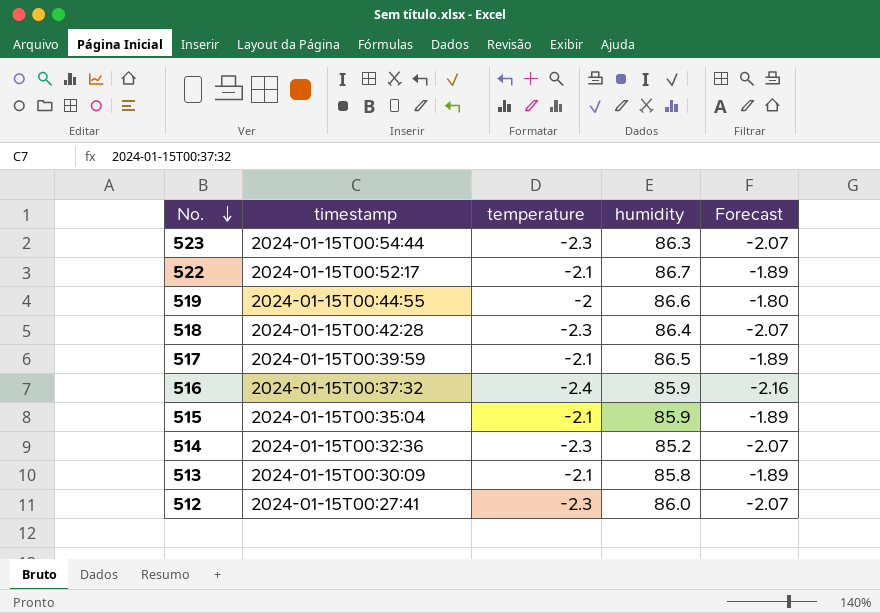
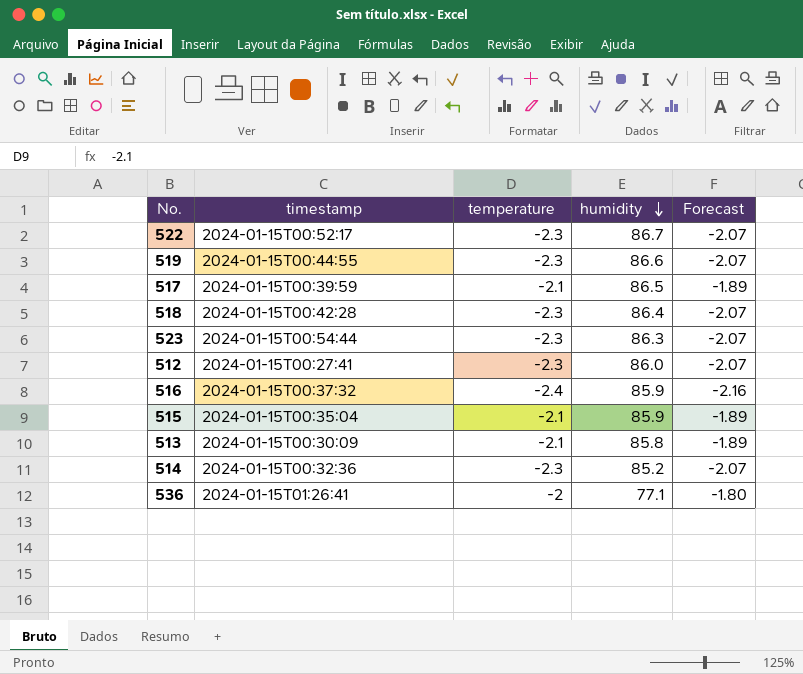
row order: No. descending -> humidity descending
522 | temperature: -2.1 -> -2.3
522 | Forecast: -1.89 -> -2.07
519 | temperature: -2 -> -2.3
519 | Forecast: -1.80 -> -2.07
row 536: none -> 2024-01-15T01:26:41 | -2 | 77.1 | -1.80

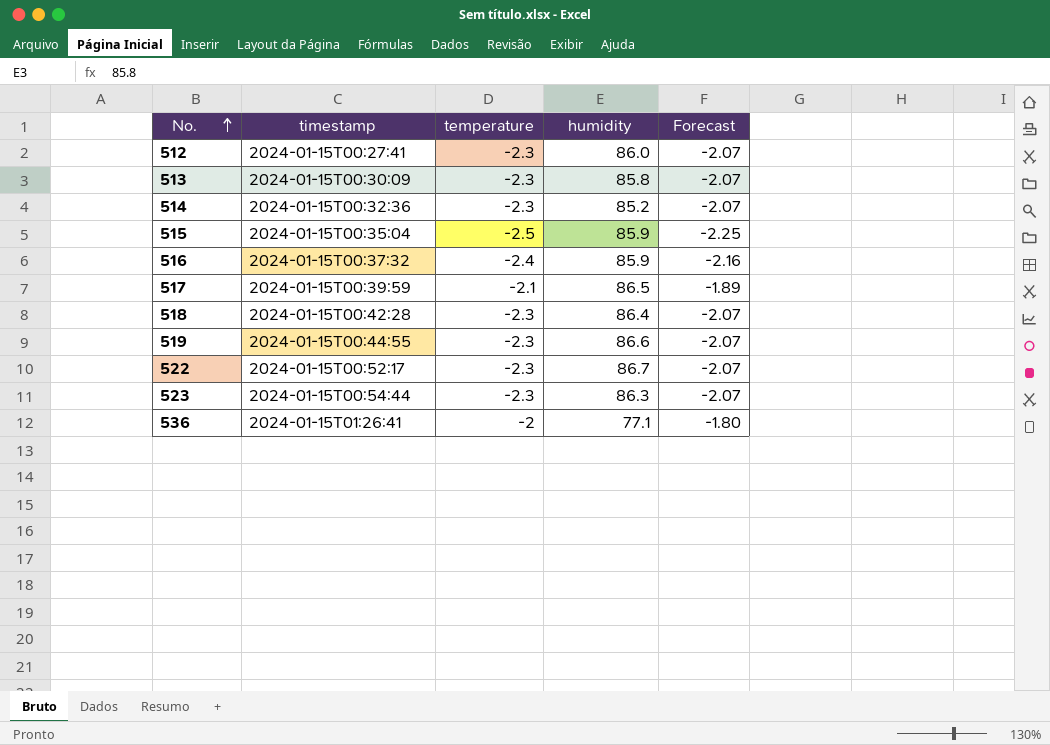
row order: humidity descending -> No. ascending
513 | temperature: -2.1 -> -2.3
513 | Forecast: -1.89 -> -2.07
515 | temperature: -2.1 -> -2.5
515 | Forecast: -1.89 -> -2.25

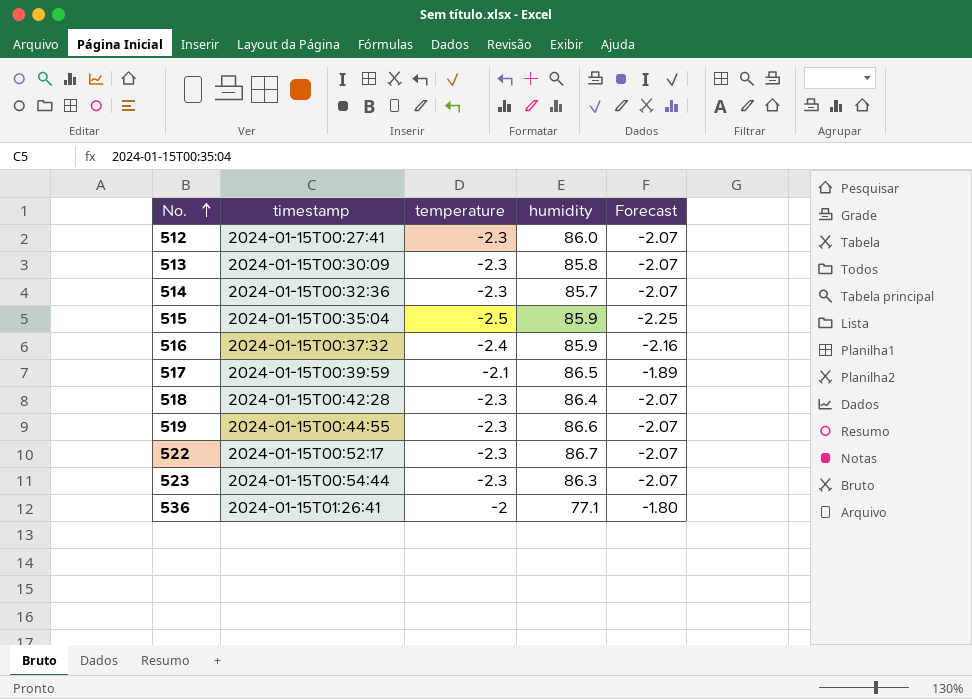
514 | humidity: 85.2 -> 85.7

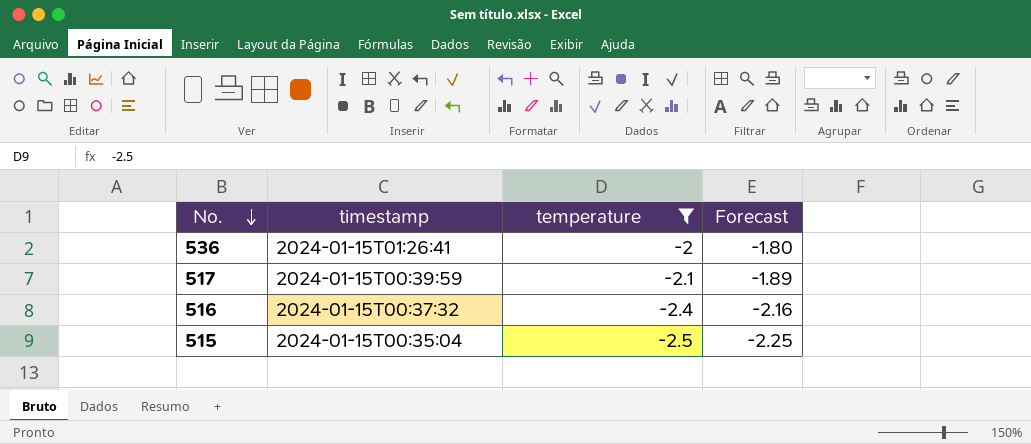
filter: none -> temperature != -2.3
row order: No. ascending -> No. descending
column humidity | position: 4 -> none

